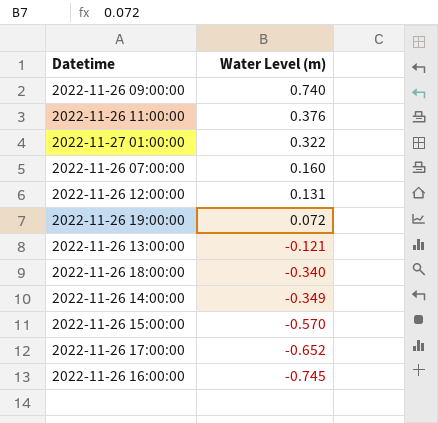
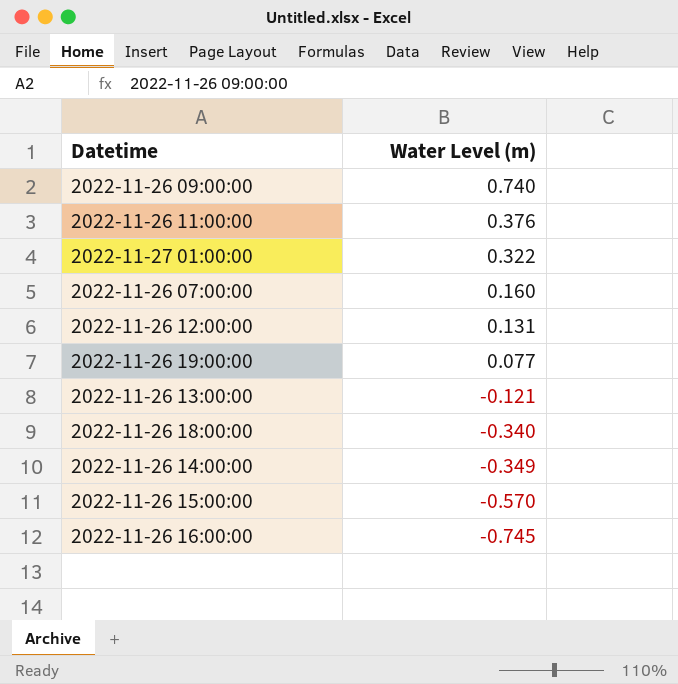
row 2022-11-26 17:00:00: -0.652 -> none
2022-11-26 19:00:00 | Water Level (m): 0.072 -> 0.077

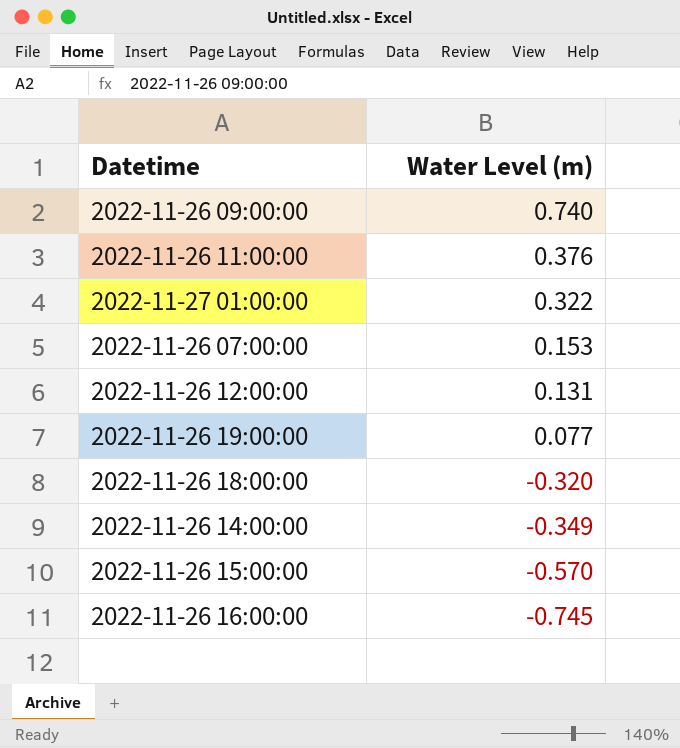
row 2022-11-26 13:00:00: -0.121 -> none
2022-11-26 07:00:00 | Water Level (m): 0.160 -> 0.153
2022-11-26 18:00:00 | Water Level (m): -0.340 -> -0.320

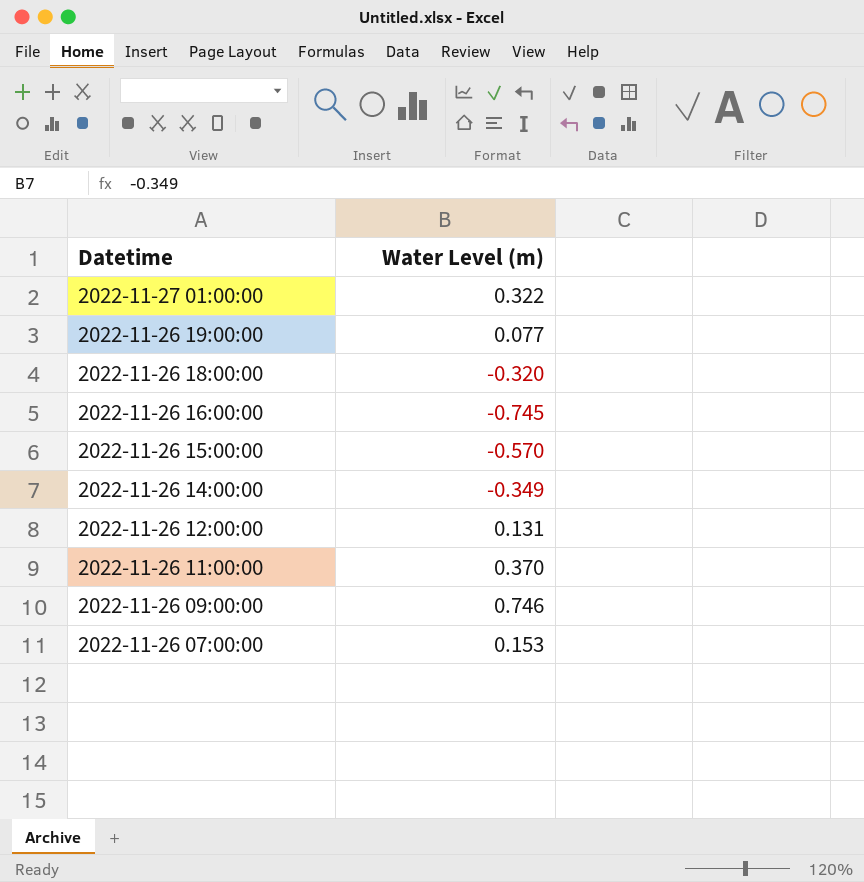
row order: Water Level (m) descending -> Datetime descending
2022-11-26 11:00:00 | Water Level (m): 0.376 -> 0.370
2022-11-26 09:00:00 | Water Level (m): 0.740 -> 0.746

